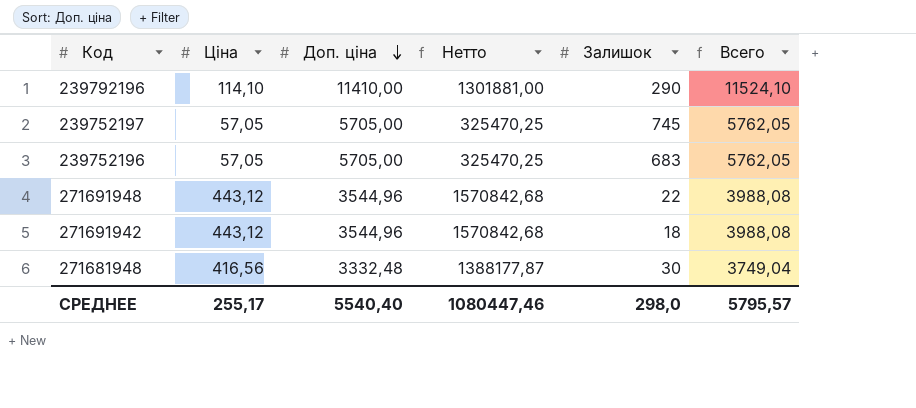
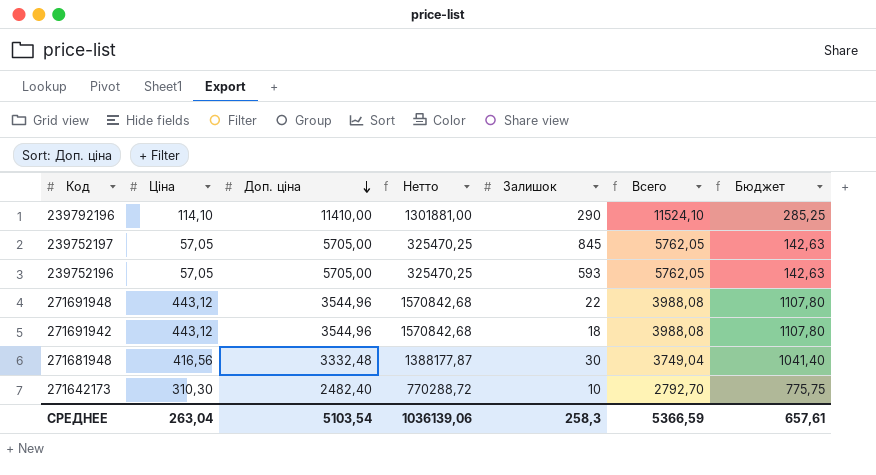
column Бюджет | formula: none -> [Ціна] * 2,5
239752197 | Залишок: 745 -> 845
239752196 | Залишок: 683 -> 593
row 271642173: none -> 310,30 | 2482,40 | 770288,72 | 10 | 2792,70 | 775,75
СРЕДНЕЕ | Ціна: 255,17 -> 263,04
СРЕДНЕЕ | Доп. ціна: 5540,40 -> 5103,54
СРЕДНЕЕ | Нетто: 1080447,46 -> 1036139,06
СРЕДНЕЕ | Залишок: 298,0 -> 258,3
СРЕДНЕЕ | Всего: 5795,57 -> 5366,59

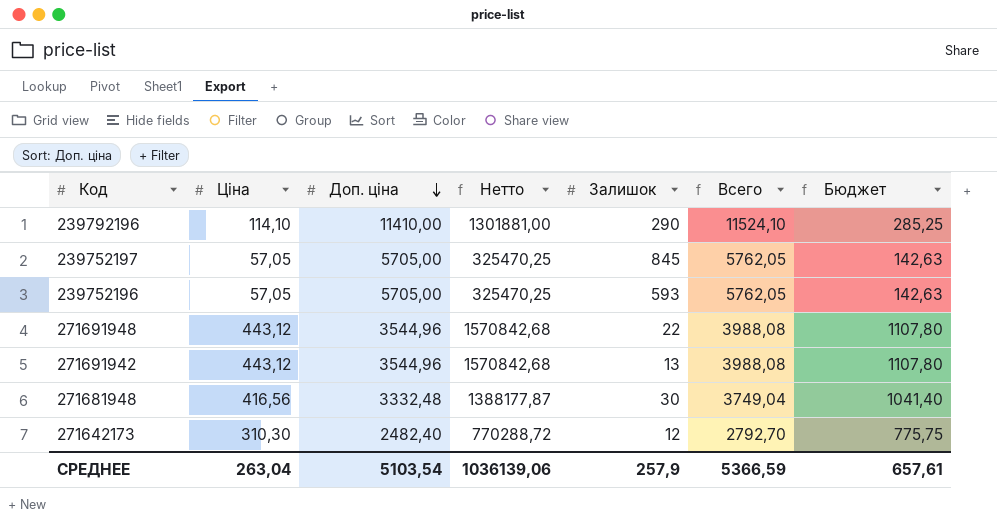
271691942 | Залишок: 18 -> 13
271642173 | Залишок: 10 -> 12
СРЕДНЕЕ | Залишок: 258,3 -> 257,9

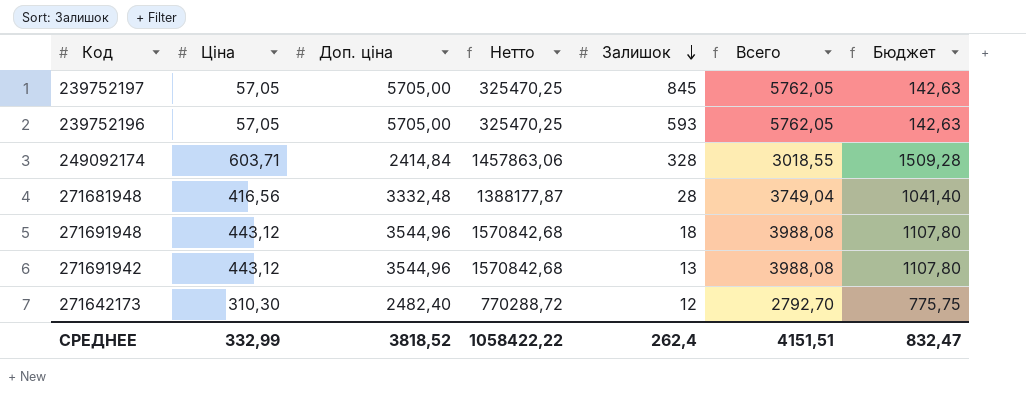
row order: Доп. ціна descending -> Залишок descending
row 239792196: 114,10 | 11410,00 | 1301881,00 | 290 | 11524,10 | 285,25 -> none
row 249092174: none -> 603,71 | 2414,84 | 1457863,06 | 328 | 3018,55 | 1509,28
271681948 | Залишок: 30 -> 28
271691948 | Залишок: 22 -> 18
СРЕДНЕЕ | Ціна: 263,04 -> 332,99
СРЕДНЕЕ | Доп. ціна: 5103,54 -> 3818,52
СРЕДНЕЕ | Нетто: 1036139,06 -> 1058422,22
СРЕДНЕЕ | Залишок: 257,9 -> 262,4
СРЕДНЕЕ | Всего: 5366,59 -> 4151,51
СРЕДНЕЕ | Бюджет: 657,61 -> 832,47

